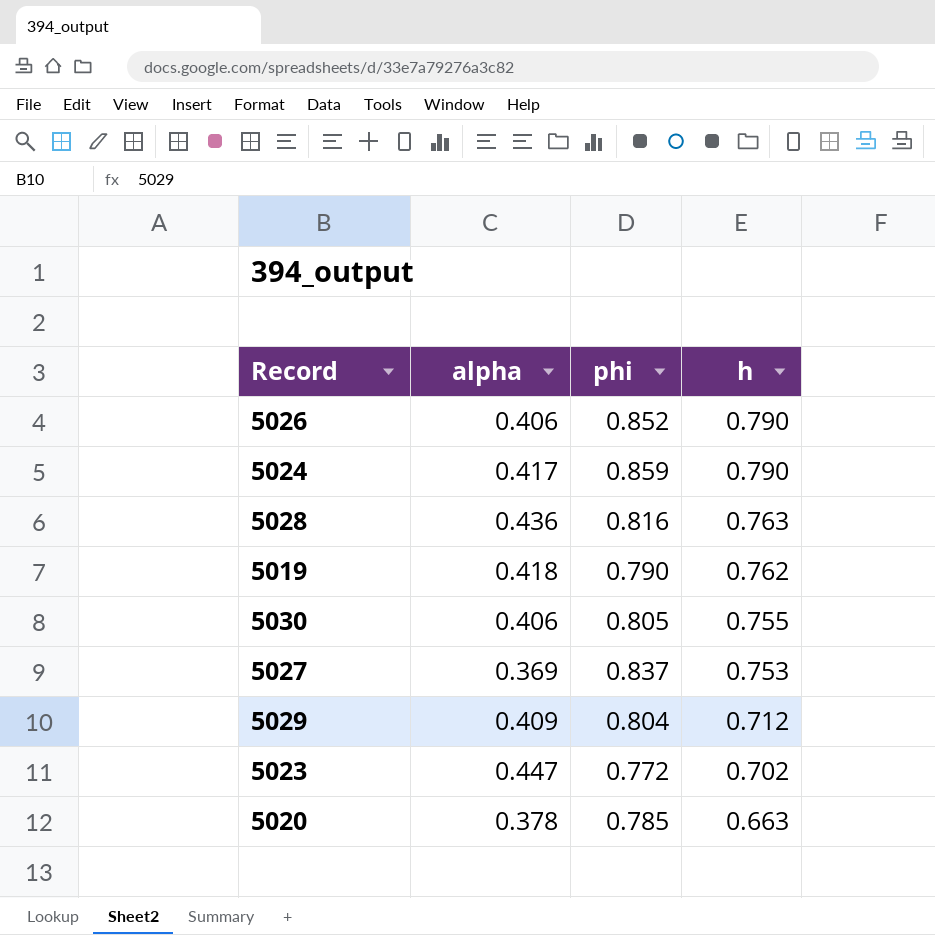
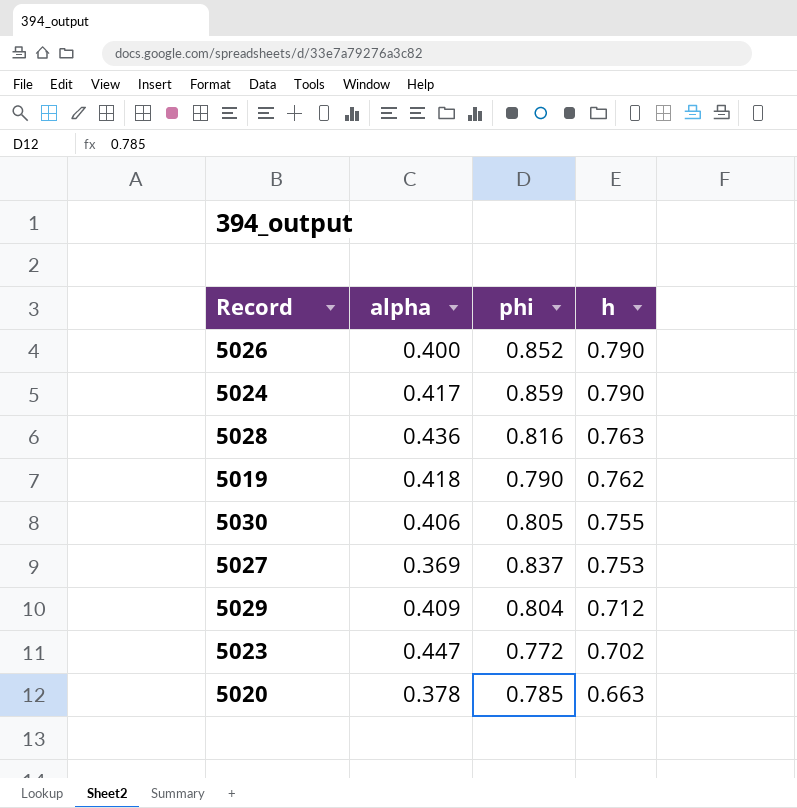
5026 | alpha: 0.406 -> 0.400

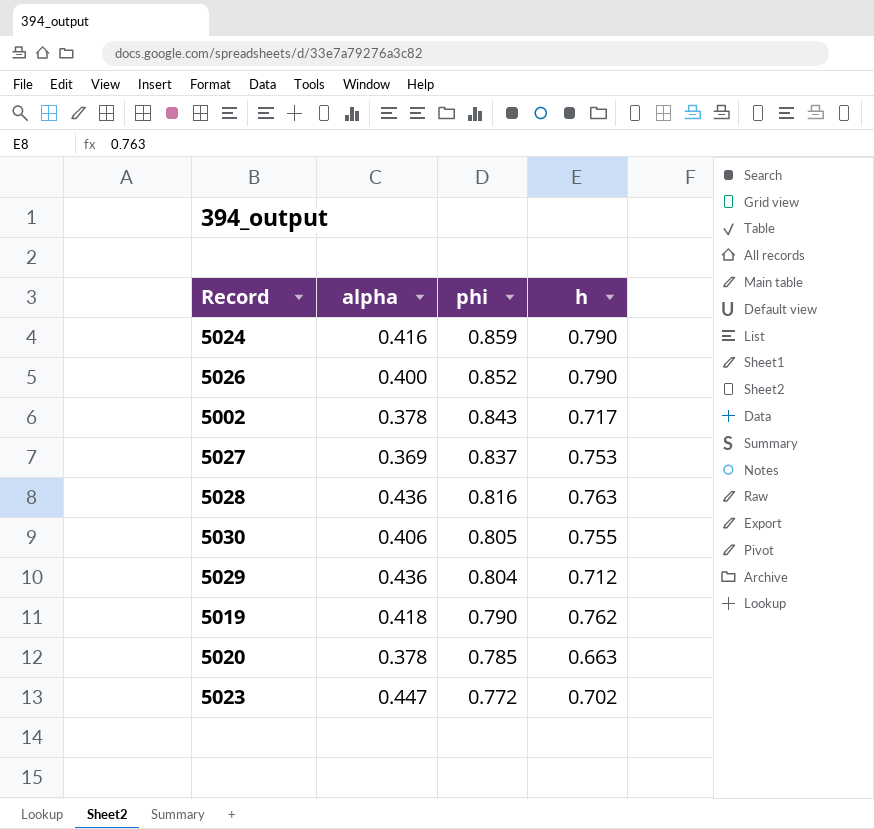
row order: h descending -> phi descending
5024 | alpha: 0.417 -> 0.416
row 5002: none -> 0.378 | 0.843 | 0.717
5029 | alpha: 0.409 -> 0.436

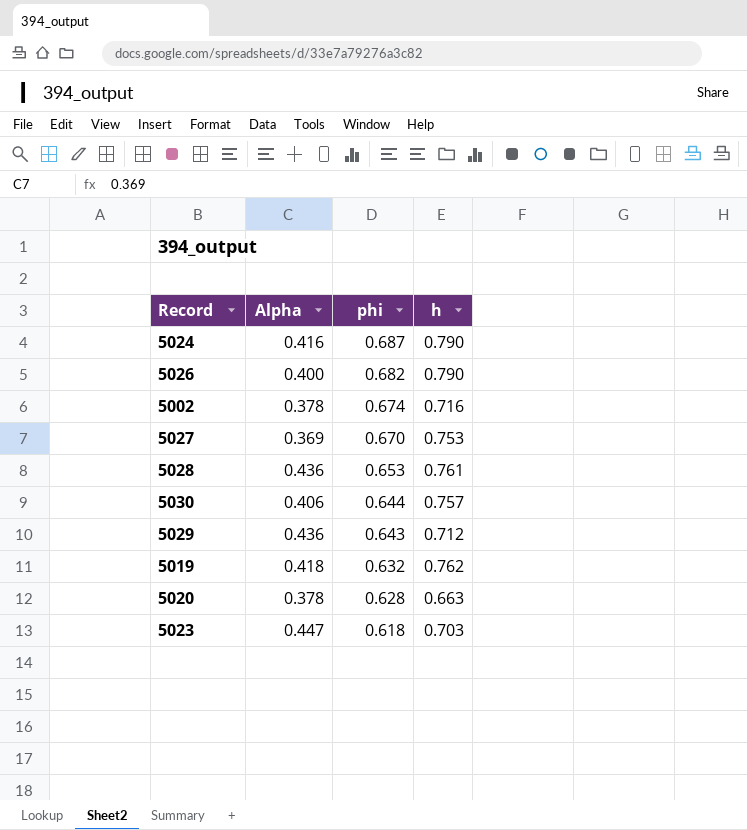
column name: alpha -> Alpha
5024 | phi: 0.859 -> 0.687
5026 | phi: 0.852 -> 0.682
5002 | phi: 0.843 -> 0.674
5002 | h: 0.717 -> 0.716
5027 | phi: 0.837 -> 0.670
5028 | phi: 0.816 -> 0.653
5028 | h: 0.763 -> 0.761
5030 | phi: 0.805 -> 0.644
5030 | h: 0.755 -> 0.757
5029 | phi: 0.804 -> 0.643
5019 | phi: 0.790 -> 0.632
5020 | phi: 0.785 -> 0.628
5023 | phi: 0.772 -> 0.618
5023 | h: 0.702 -> 0.703

